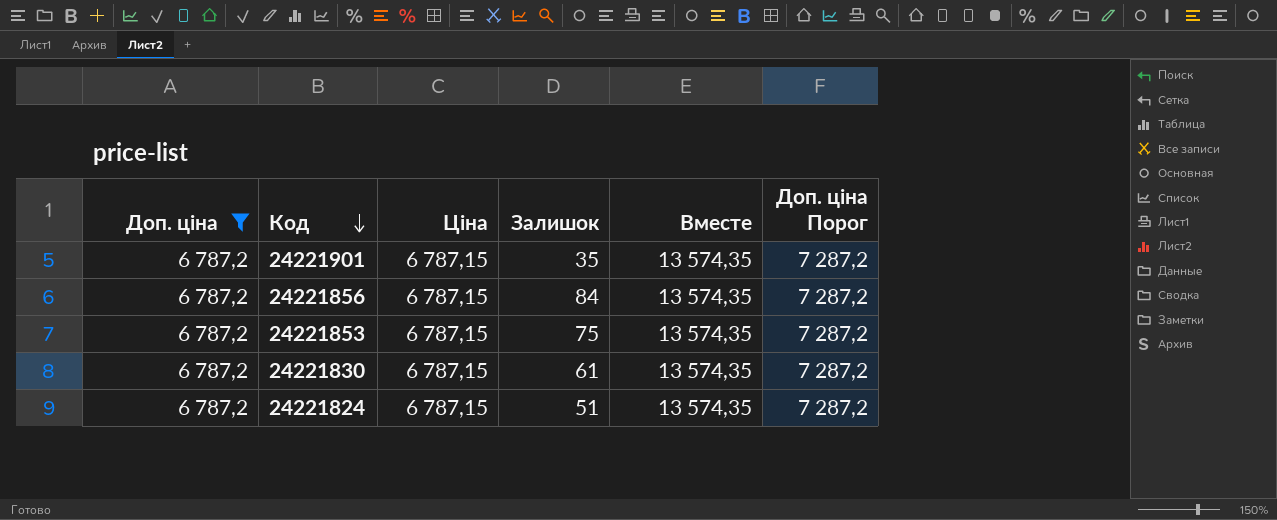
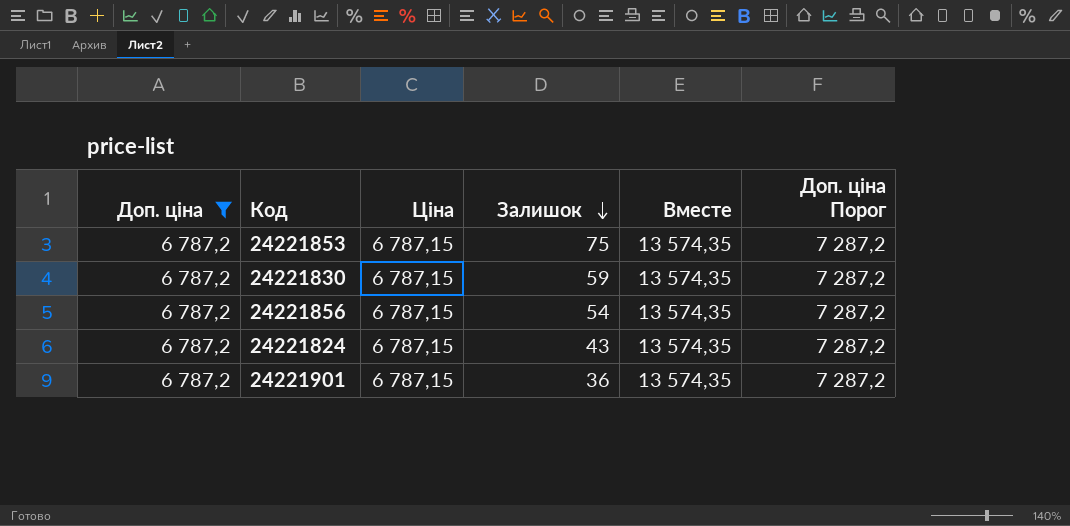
row order: Код descending -> Залишок descending
24221830 | Залишок: 61 -> 59
24221856 | Залишок: 84 -> 54
24221824 | Залишок: 51 -> 43
24221901 | Залишок: 35 -> 36

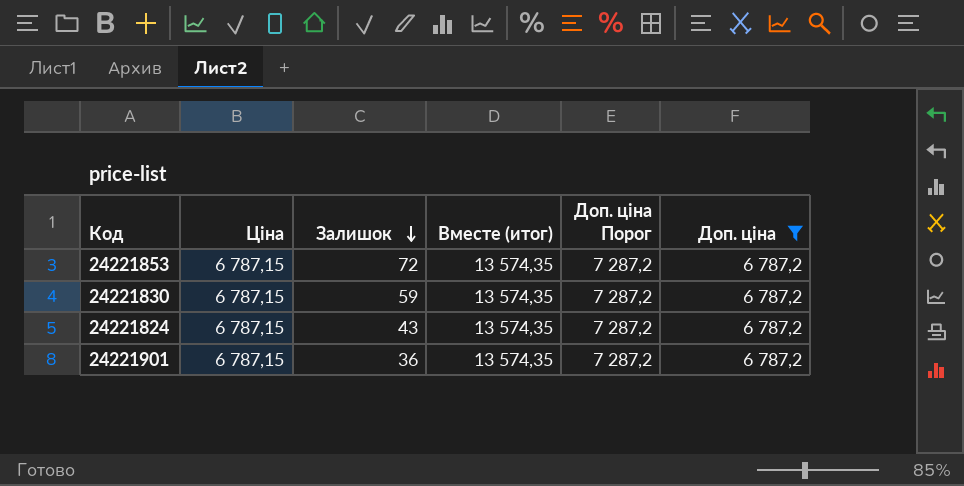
column name: Вместе -> Вместе (итог)
column Доп. ціна | position: 1 -> 6
row 24221856: 6 787,2 | 6 787,15 | 54 | 13 574,35 | 7 287,2 -> none
24221853 | Залишок: 75 -> 72

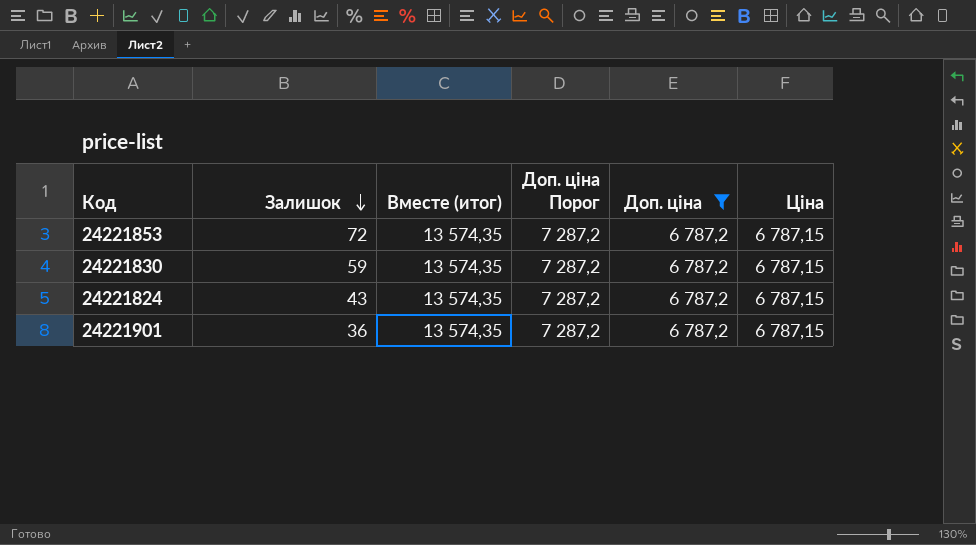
column Ціна | position: 2 -> 6

